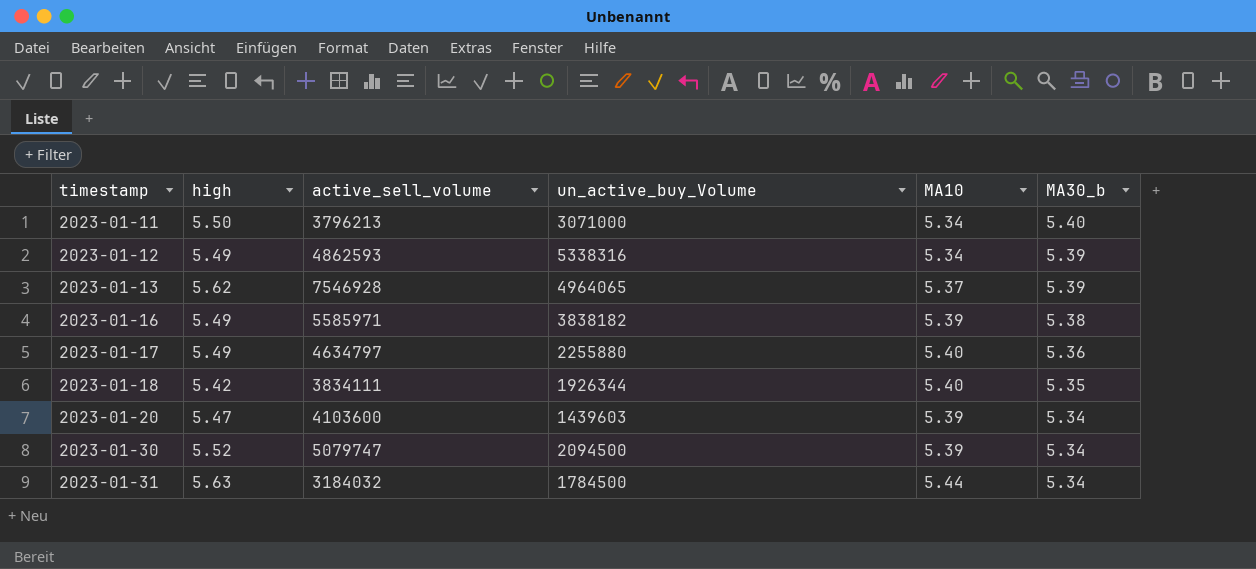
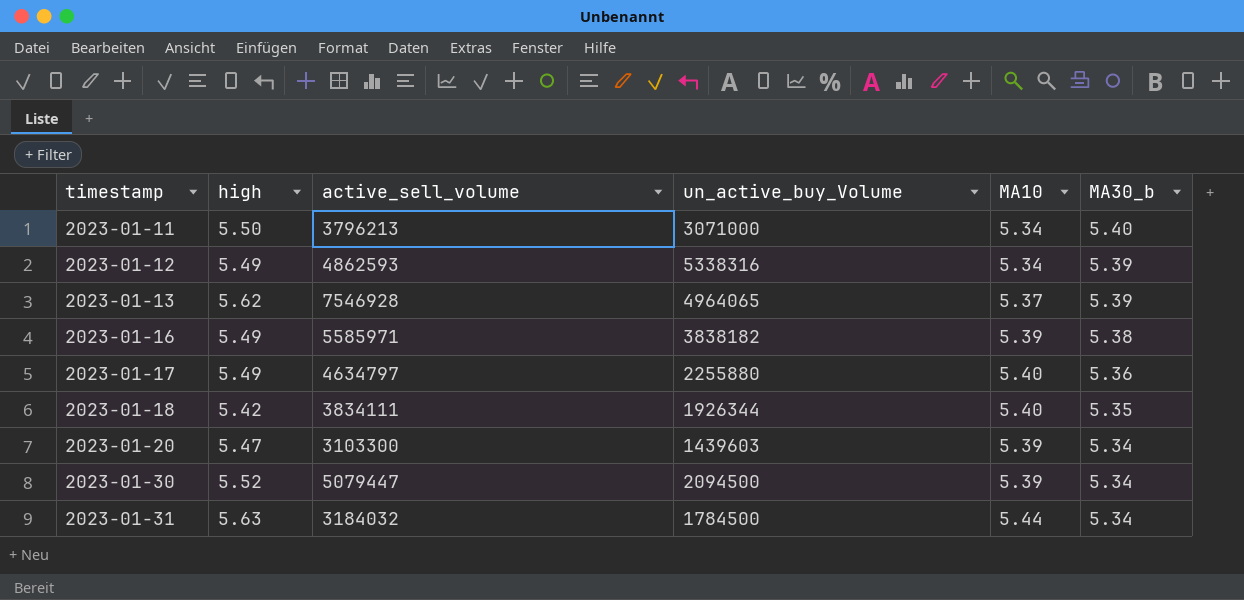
2023-01-20 | active_sell_volume: 4103600 -> 3103300
2023-01-30 | active_sell_volume: 5079747 -> 5079447

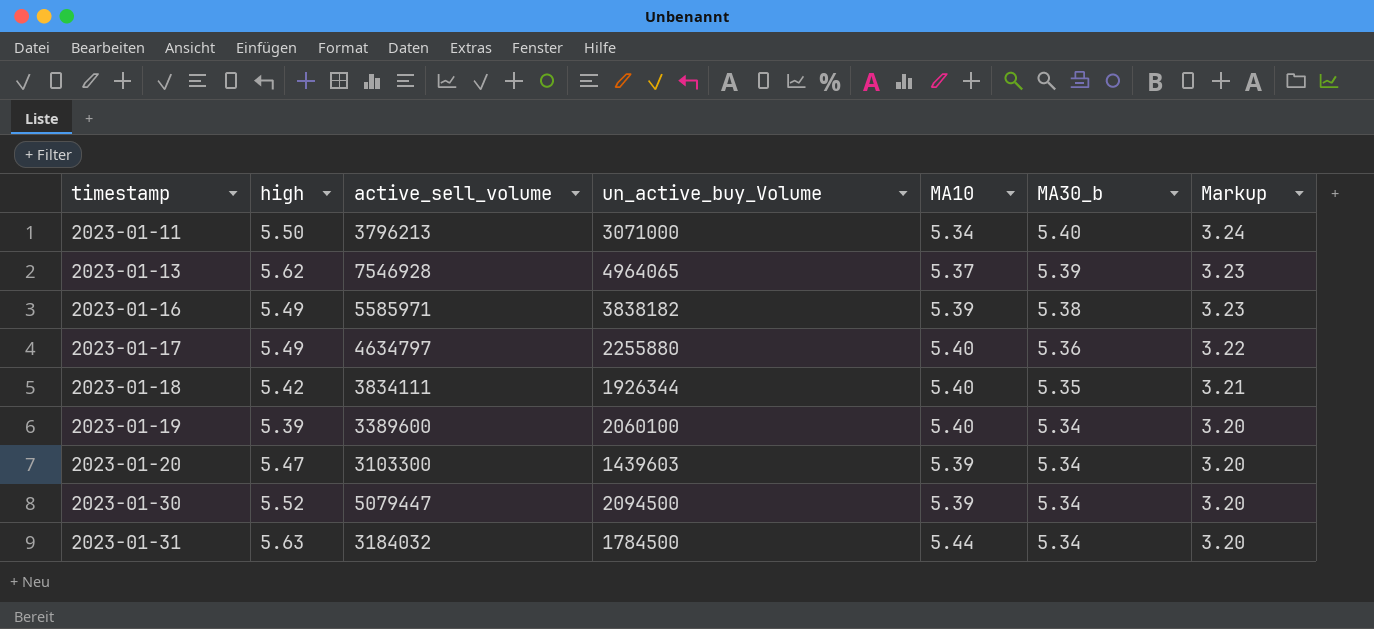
column Markup | formula: none -> [MA30_b] * 0.6
row 2023-01-12: 5.49 | 4862593 | 5338316 | 5.34 | 5.39 -> none
row 2023-01-19: none -> 5.39 | 3389600 | 2060100 | 5.40 | 5.34 | 3.20

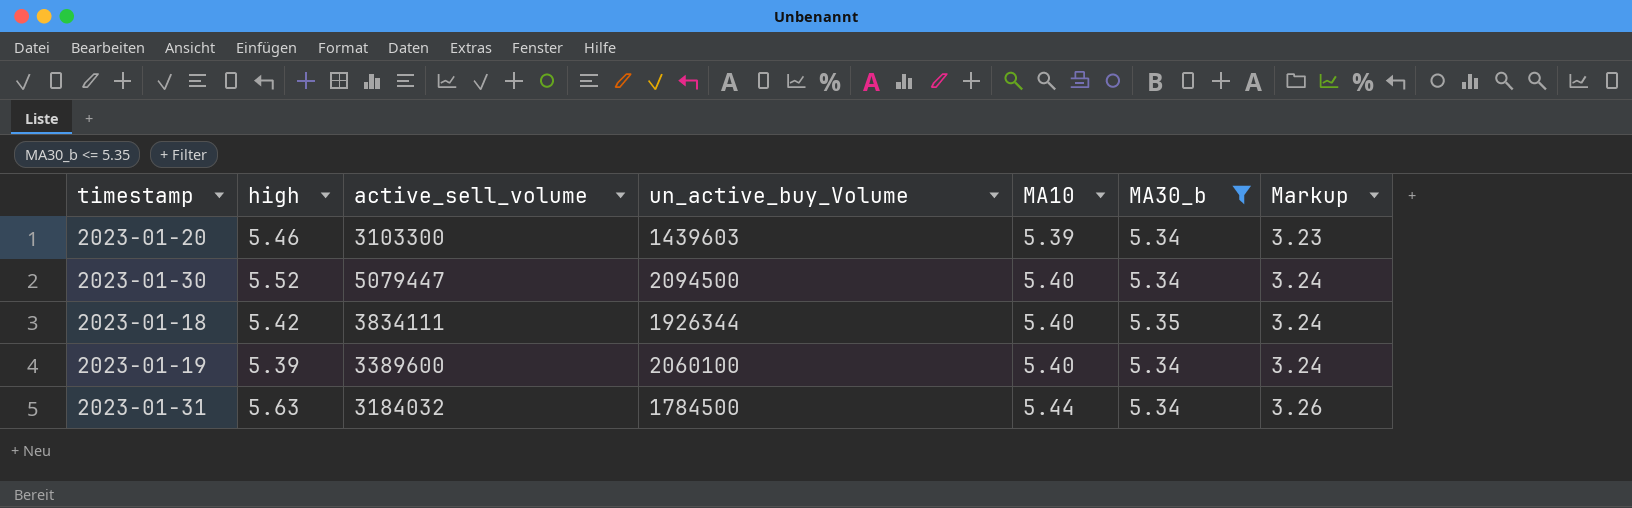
filter: none -> MA30_b <= 5.35
row order: timestamp ascending -> MA10 ascending
column Markup | formula: [MA30_b] * 0.6 -> [MA10] * 0.6
2023-01-20 | high: 5.47 -> 5.46
2023-01-30 | MA10: 5.39 -> 5.40

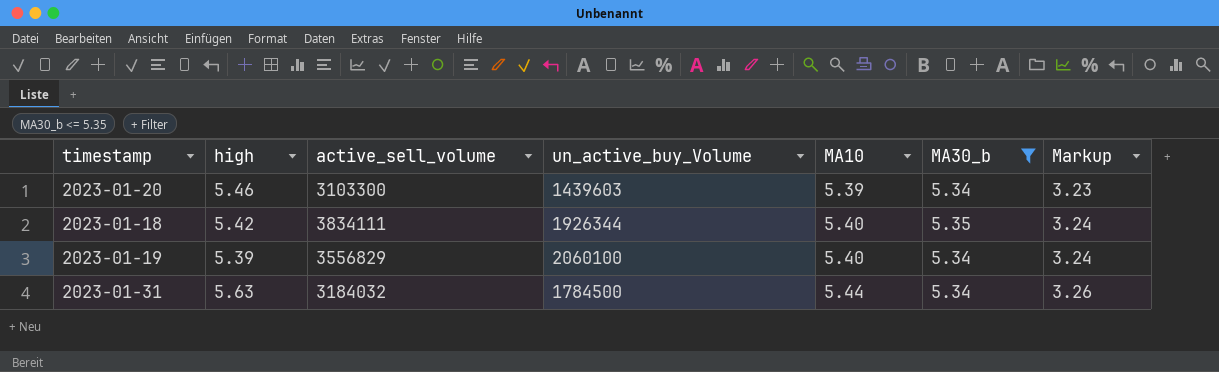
row 2023-01-30: 5.52 | 5079447 | 2094500 | 5.40 | 5.34 | 3.24 -> none
2023-01-19 | active_sell_volume: 3389600 -> 3556829

